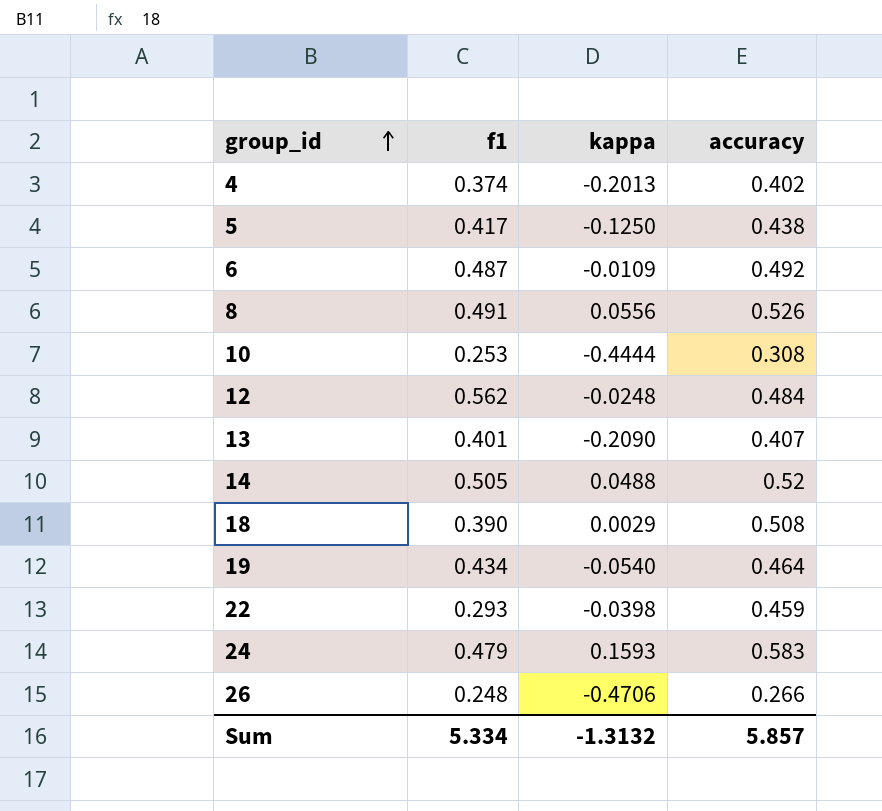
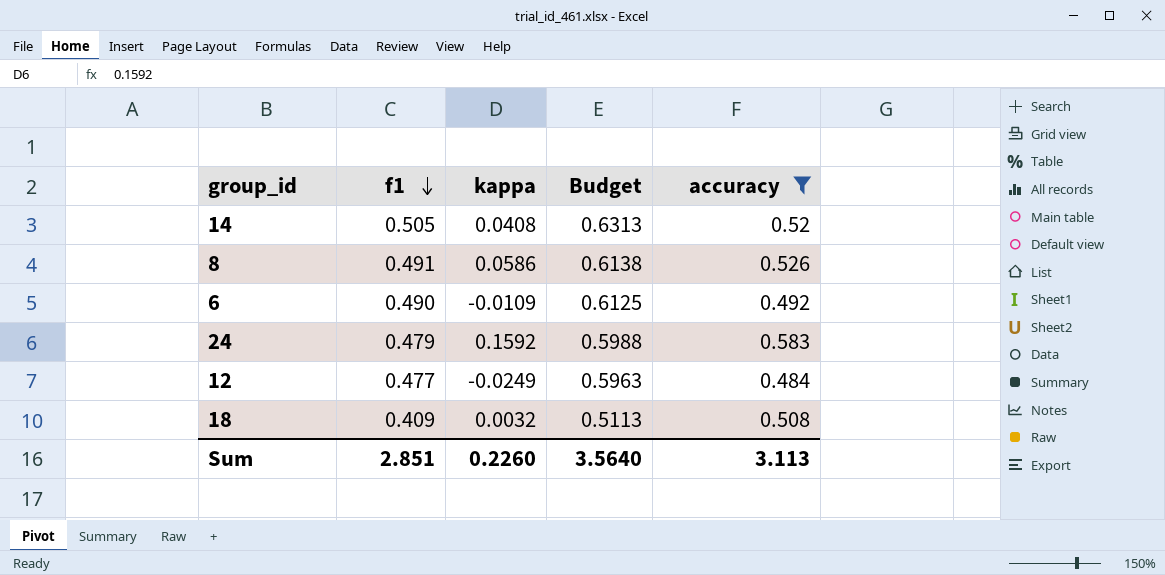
filter: none -> accuracy >= 0.484
row order: group_id ascending -> f1 descending
column Budget | formula: none -> [f1] * 1.25
14 | kappa: 0.0488 -> 0.0408
8 | kappa: 0.0556 -> 0.0586
6 | f1: 0.487 -> 0.490
24 | kappa: 0.1593 -> 0.1592
12 | f1: 0.562 -> 0.477
12 | kappa: -0.0248 -> -0.0249
18 | f1: 0.390 -> 0.409
18 | kappa: 0.0029 -> 0.0032
Sum | f1: 5.334 -> 2.851
Sum | kappa: -1.3132 -> 0.2260
Sum | accuracy: 5.857 -> 3.113

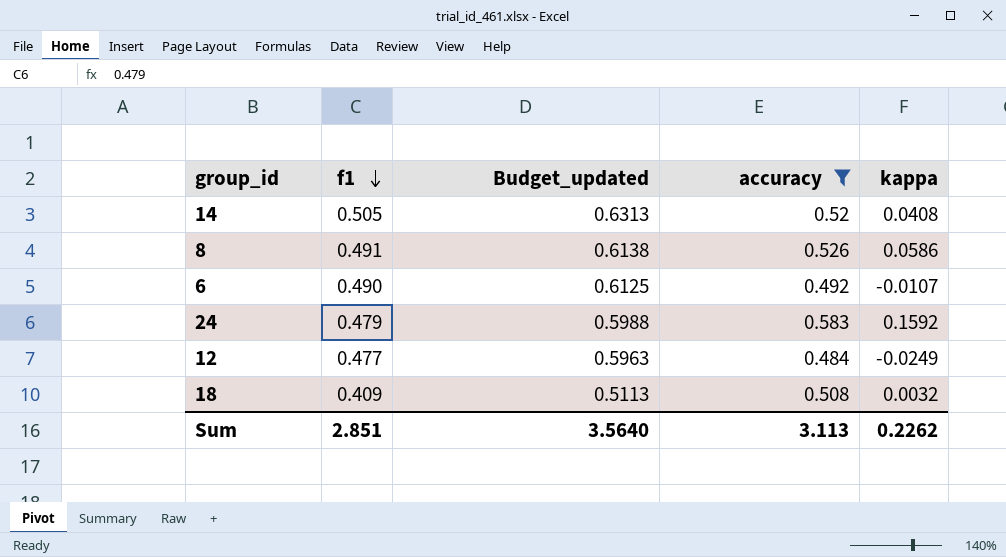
column name: Budget -> Budget_updated
column kappa | position: 3 -> 5
6 | kappa: -0.0109 -> -0.0107
Sum | kappa: 0.2260 -> 0.2262

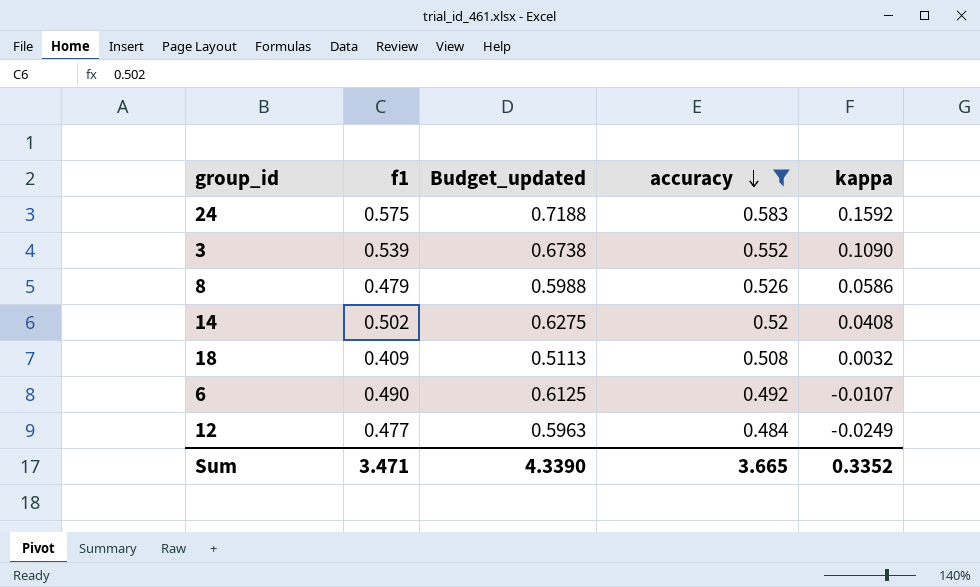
row order: f1 descending -> accuracy descending
24 | f1: 0.479 -> 0.575
24 | Budget_updated: 0.5988 -> 0.7188
row 3: none -> 0.539 | 0.6738 | 0.552 | 0.1090
8 | f1: 0.491 -> 0.479
8 | Budget_updated: 0.6138 -> 0.5988
14 | f1: 0.505 -> 0.502
14 | Budget_updated: 0.6313 -> 0.6275
Sum | f1: 2.851 -> 3.471
Sum | Budget_updated: 3.5640 -> 4.3390
Sum | accuracy: 3.113 -> 3.665
Sum | kappa: 0.2262 -> 0.3352

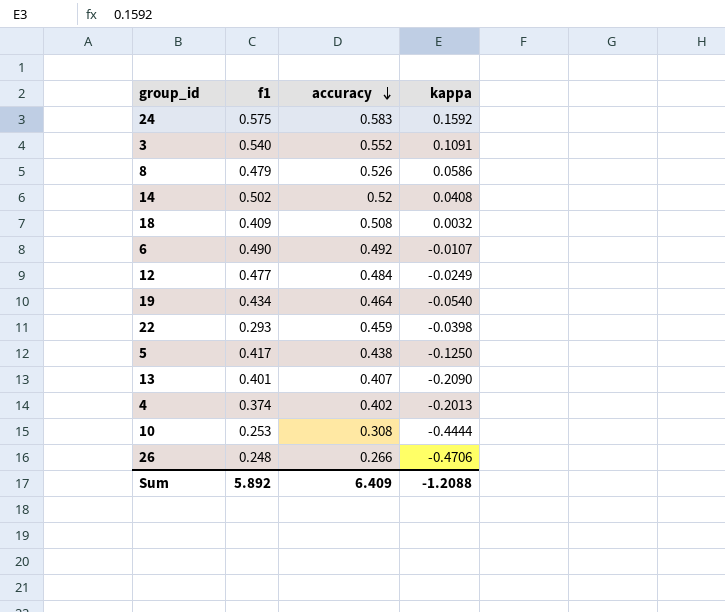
filter: accuracy >= 0.484 -> none
column Budget_updated | formula: [f1] * 1.25 -> none
3 | f1: 0.539 -> 0.540
3 | kappa: 0.1090 -> 0.1091
Sum | f1: 3.471 -> 5.892
Sum | accuracy: 3.665 -> 6.409
Sum | kappa: 0.3352 -> -1.2088

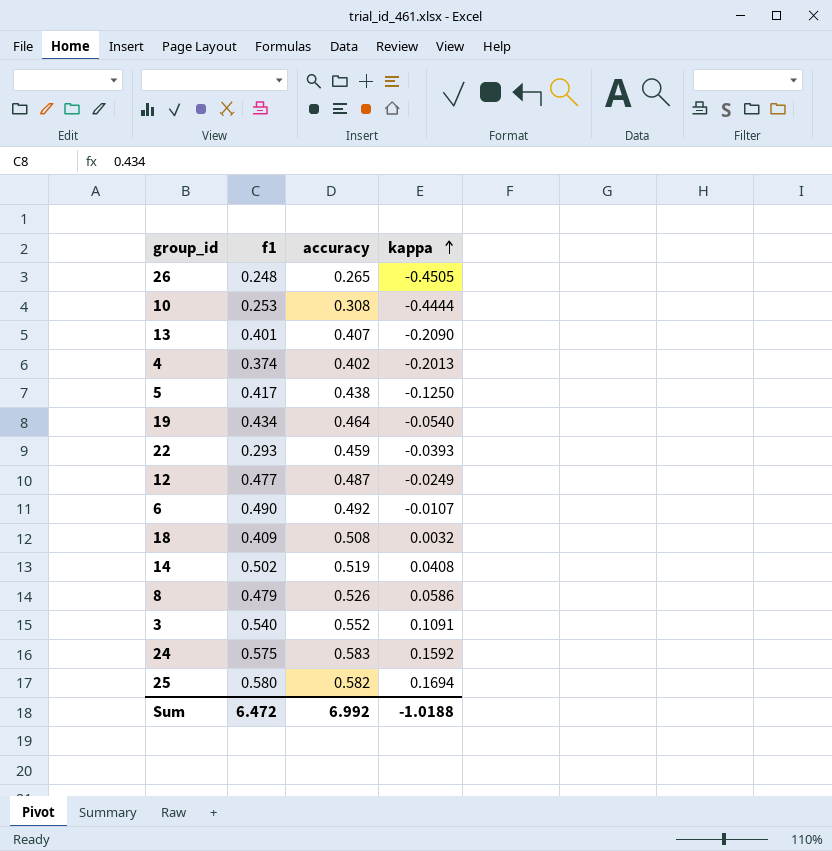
row order: accuracy descending -> kappa ascending
26 | accuracy: 0.266 -> 0.265
26 | kappa: -0.4706 -> -0.4505
22 | kappa: -0.0398 -> -0.0393
12 | accuracy: 0.484 -> 0.487
14 | accuracy: 0.52 -> 0.519
row 25: none -> 0.580 | 0.582 | 0.1694
Sum | f1: 5.892 -> 6.472
Sum | accuracy: 6.409 -> 6.992
Sum | kappa: -1.2088 -> -1.0188

